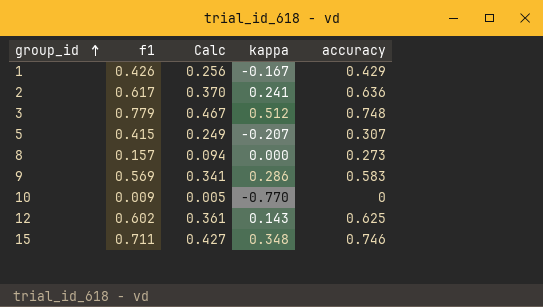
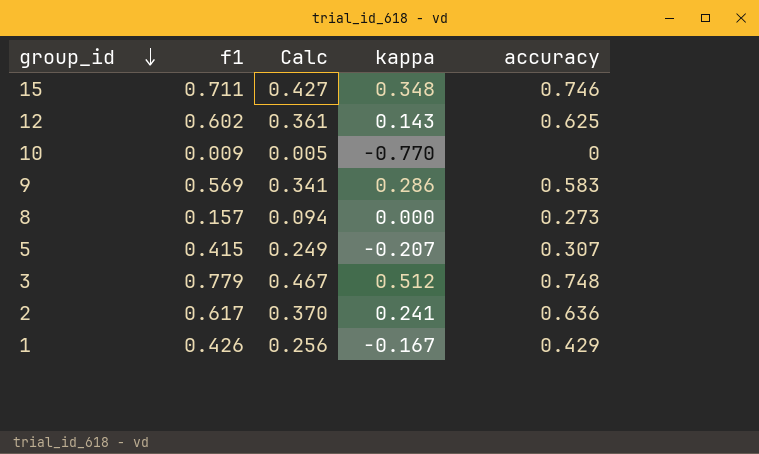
row order: group_id ascending -> group_id descending

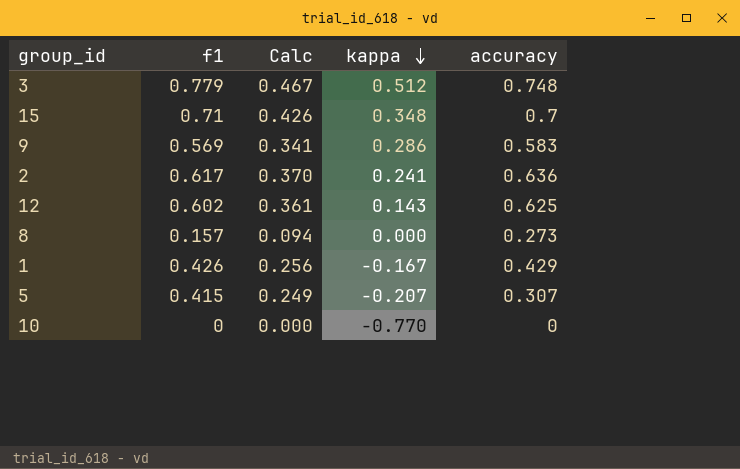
row order: group_id descending -> kappa descending
15 | f1: 0.711 -> 0.71
15 | Calc: 0.427 -> 0.426
15 | accuracy: 0.746 -> 0.7
10 | f1: 0.009 -> 0
10 | Calc: 0.005 -> 0.000

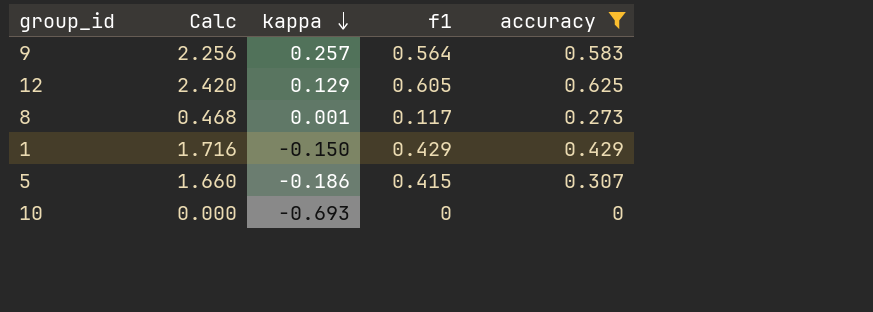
filter: none -> accuracy <= 0.625
column Calc | formula: [f1] * 0.6 -> [f1] * 4
column f1 | position: 2 -> 4
9 | kappa: 0.286 -> 0.257
9 | f1: 0.569 -> 0.564
12 | kappa: 0.143 -> 0.129
12 | f1: 0.602 -> 0.605
8 | kappa: 0.000 -> 0.001
8 | f1: 0.157 -> 0.117
1 | kappa: -0.167 -> -0.150
1 | f1: 0.426 -> 0.429
5 | kappa: -0.207 -> -0.186
10 | kappa: -0.770 -> -0.693

